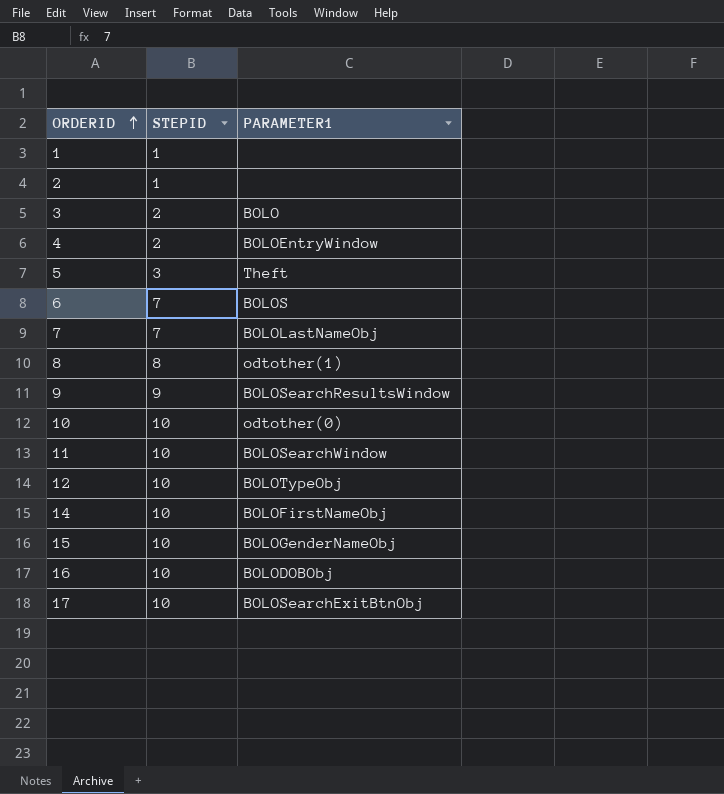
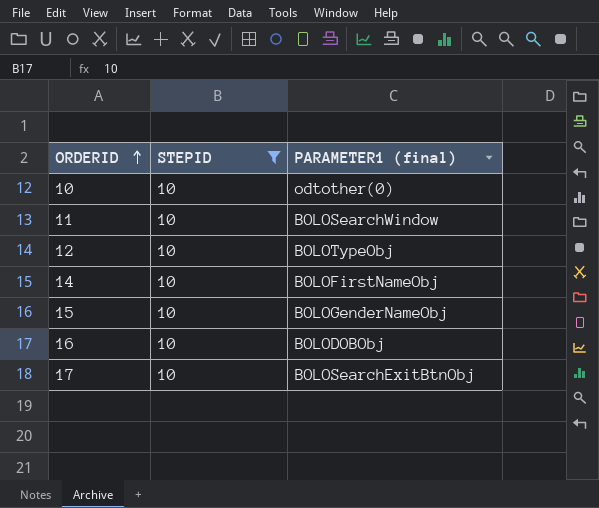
filter: none -> STEPID = 10
column name: PARAMETER1 -> PARAMETER1 (final)

